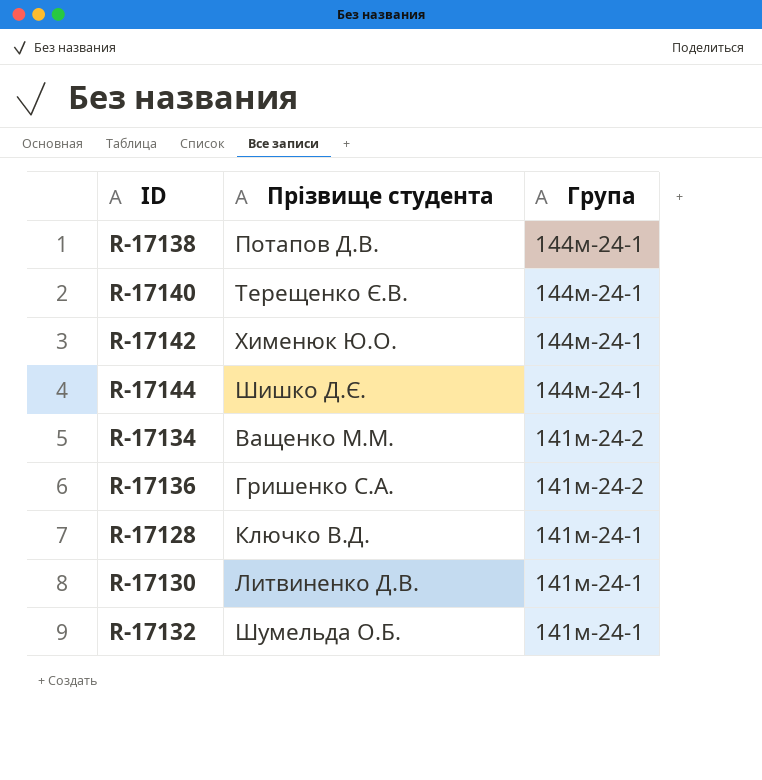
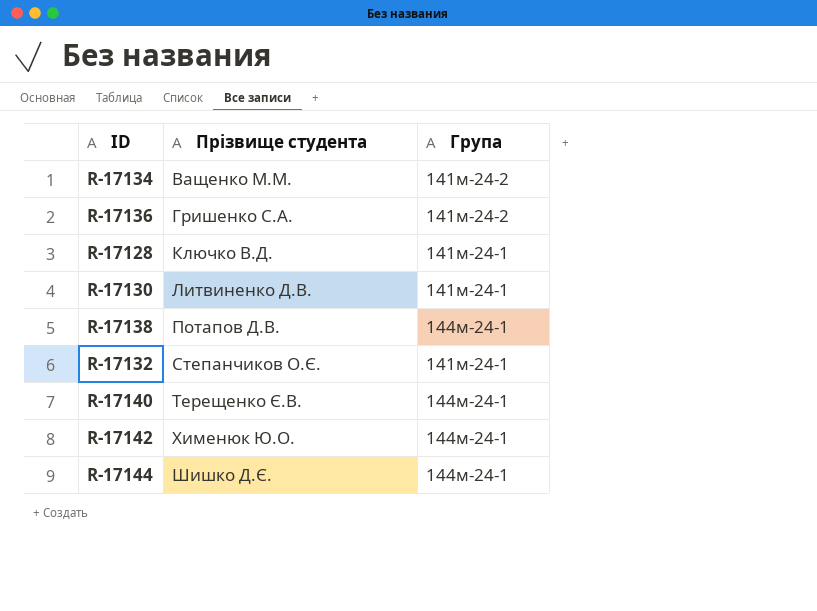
row order: Група descending -> Прізвище студента ascending
R-17132 | Прізвище студента: Шумельда О.Б. -> Степанчиков О.Є.

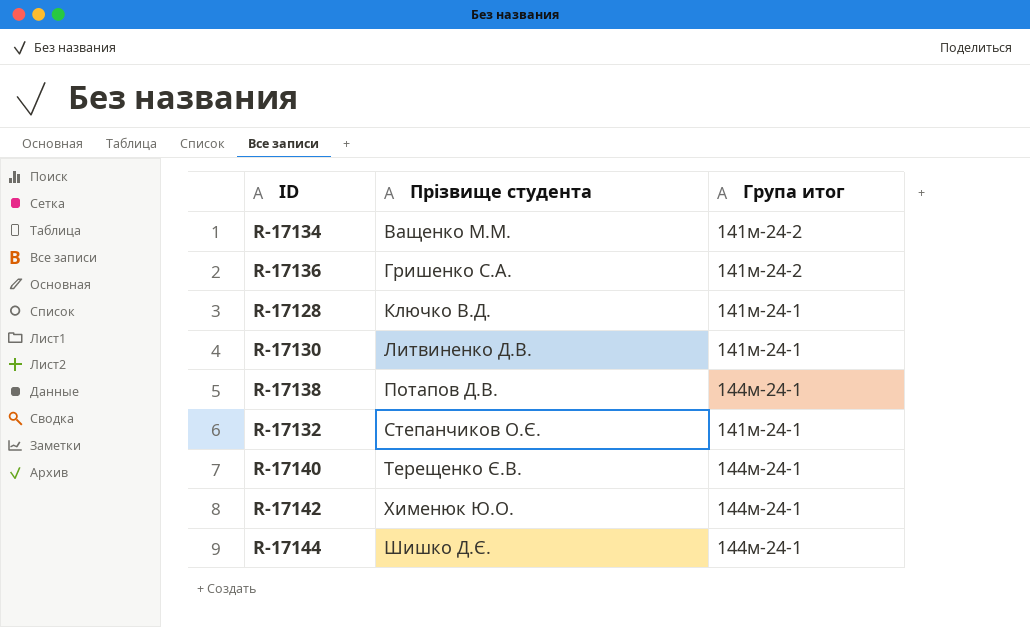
column name: Група -> Група итог

